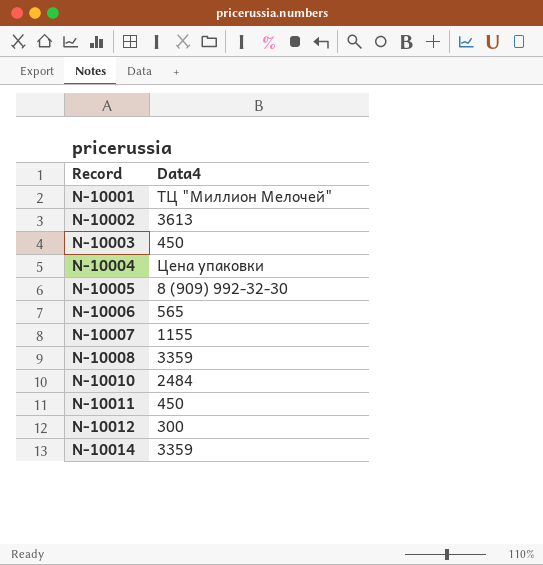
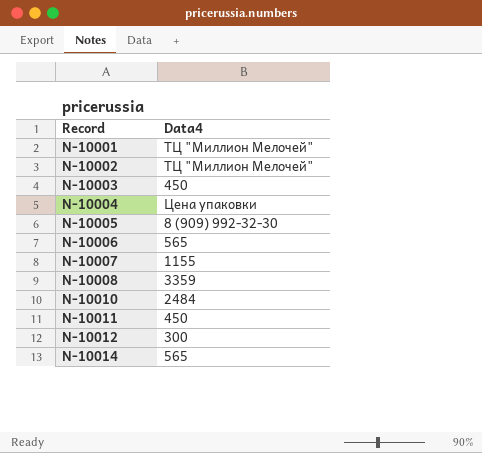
N-10002 | Data4: 3613 -> ТЦ "Миллион Мелочей"
N-10014 | Data4: 3359 -> 565

